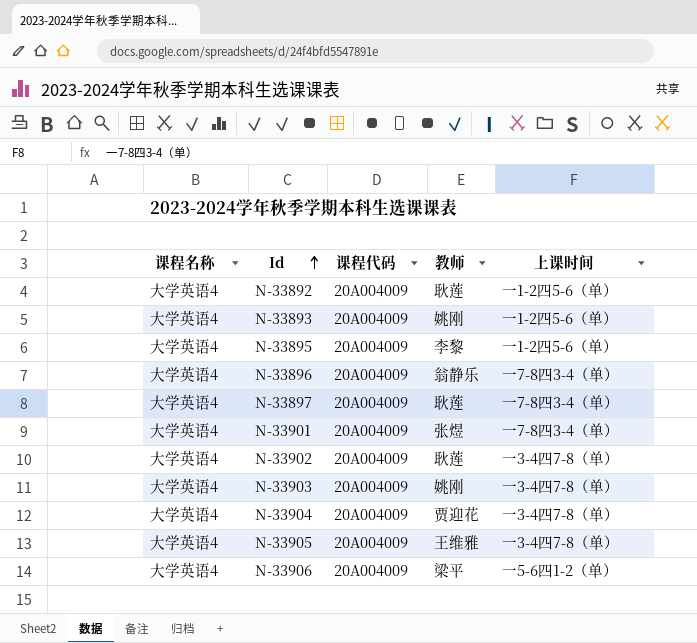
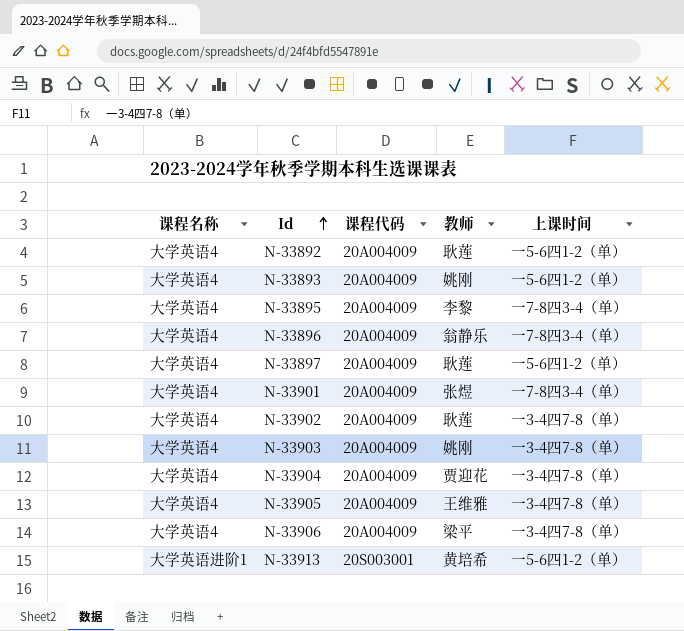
N-33892 | 上课时间: 一1-2四5-6（单） -> 一5-6四1-2（单）
N-33893 | 上课时间: 一1-2四5-6（单） -> 一5-6四1-2（单）
N-33895 | 上课时间: 一1-2四5-6（单） -> 一7-8四3-4（单）
N-33897 | 上课时间: 一7-8四3-4（单） -> 一5-6四1-2（单）
N-33906 | 上课时间: 一5-6四1-2（单） -> 一3-4四7-8（单）
row N-33913: none -> 大学英语进阶1 | 20S003001 | 黄培希 | 一5-6四1-2（单）

